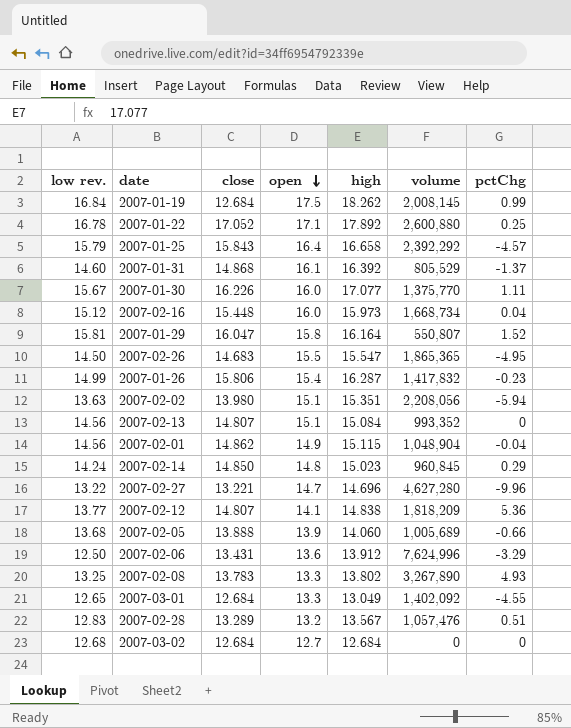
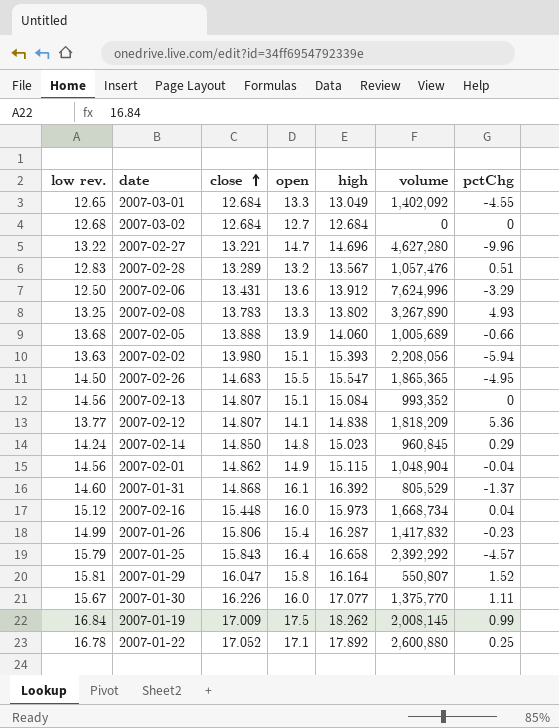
row order: open descending -> close ascending
2007-02-02 | high: 15.351 -> 15.393
2007-01-19 | close: 12.684 -> 17.009

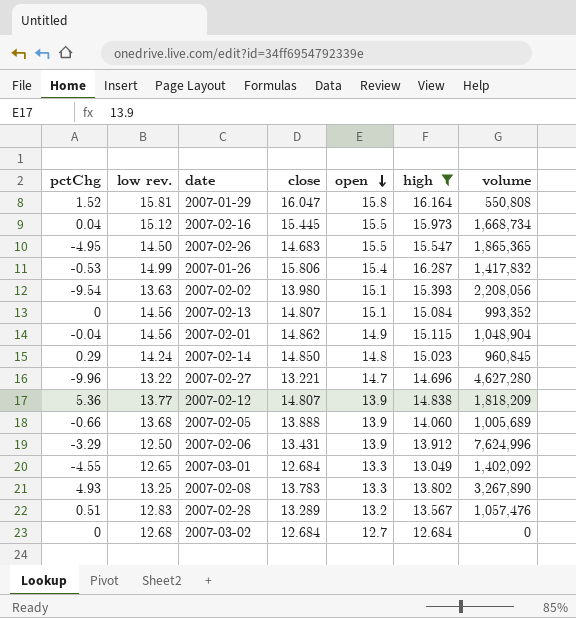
filter: none -> high <= 16.287
row order: close ascending -> open descending
column pctChg | position: 7 -> 1
2007-01-29 | volume: 550,807 -> 550,808
2007-02-16 | close: 15.448 -> 15.445
2007-02-16 | open: 16.0 -> 15.5
2007-01-26 | pctChg: -0.23 -> -0.53
2007-02-02 | pctChg: -5.94 -> -9.54
2007-02-12 | open: 14.1 -> 13.9
2007-02-06 | open: 13.6 -> 13.9

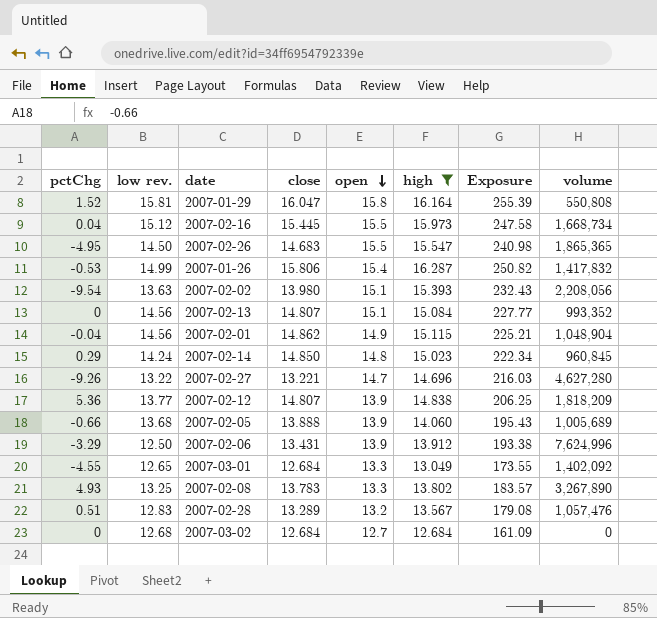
column Exposure | formula: none -> [open] * [high]
2007-02-27 | pctChg: -9.96 -> -9.26

